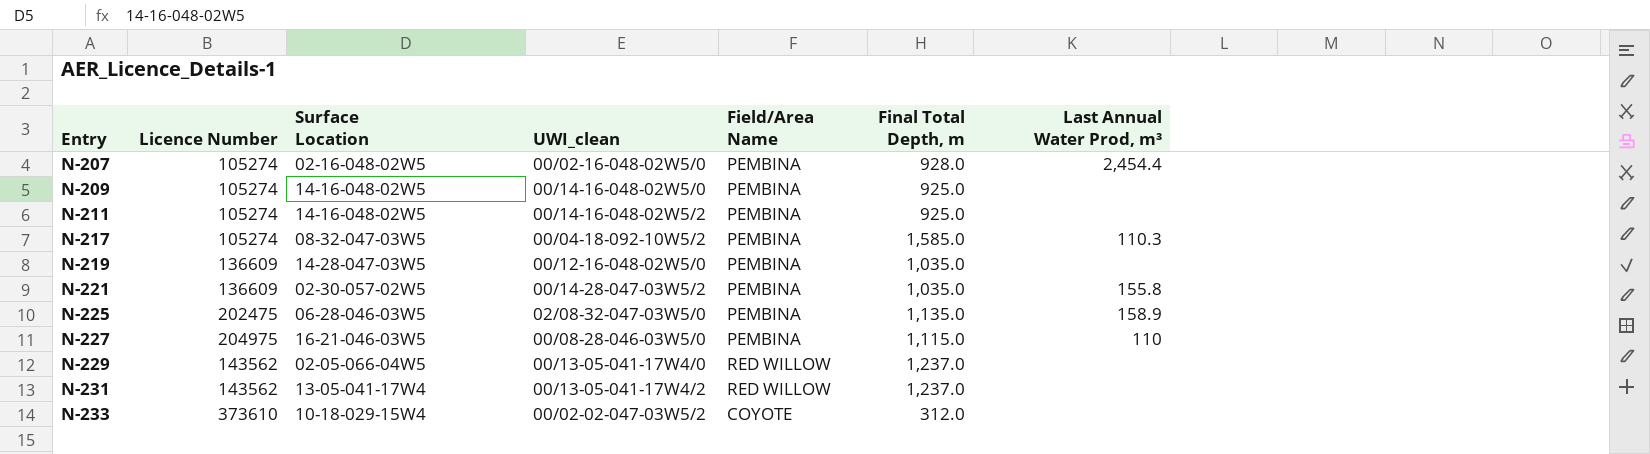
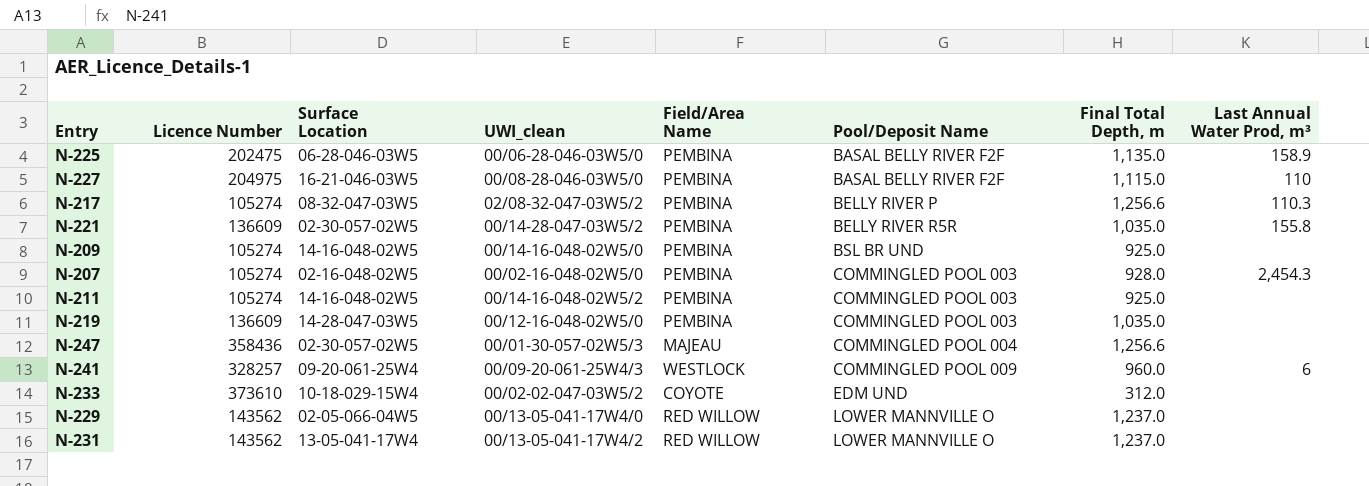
row order: Entry ascending -> Pool/Deposit Name ascending
column Pool/Deposit Name | position: none -> 6
N-225 | UWI_clean: 02/08-32-047-03W5/0 -> 00/06-28-046-03W5/0
N-217 | UWI_clean: 00/04-18-092-10W5/2 -> 02/08-32-047-03W5/2
N-217 | Final Total Depth, m: 1,585.0 -> 1,256.6
N-207 | Last Annual Water Prod, m³: 2,454.4 -> 2,454.3
row N-247: none -> 358436 | 02-30-057-02W5 | 00/01-30-057-02W5/3 | MAJEAU | COMMINGLED POOL 004 | 1,256.6 | none
row N-241: none -> 328257 | 09-20-061-25W4 | 00/09-20-061-25W4/3 | WESTLOCK | COMMINGLED POOL 009 | 960.0 | 6

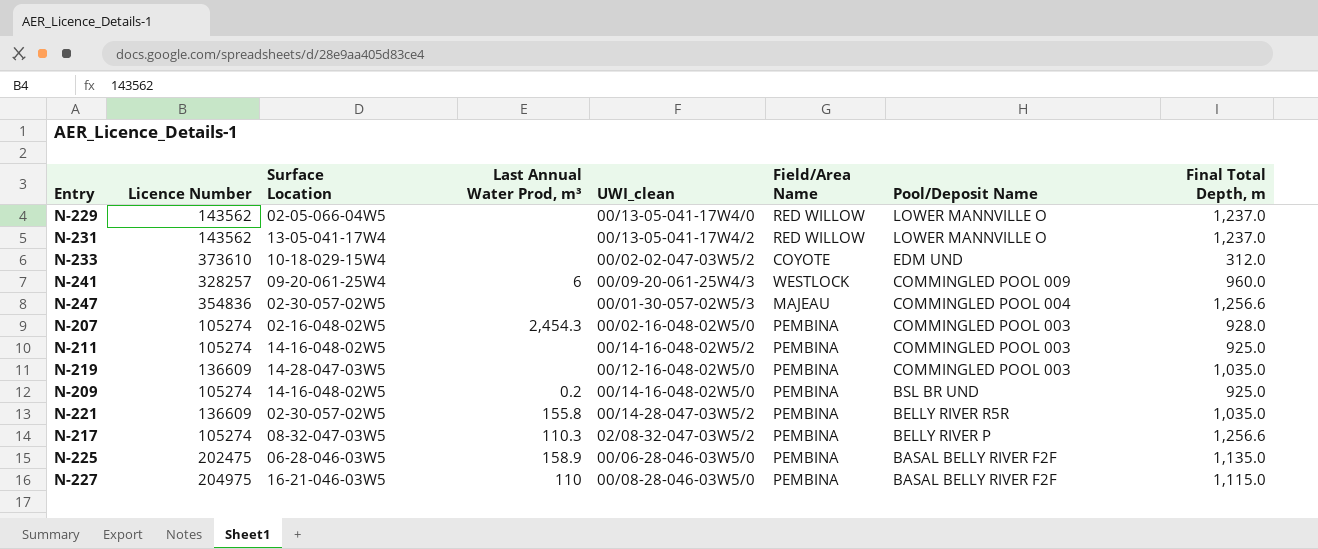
row order: Pool/Deposit Name ascending -> Pool/Deposit Name descending
column Last Annual Water Prod, m³ | position: 8 -> 4
N-247 | Licence Number: 358436 -> 354836
N-209 | Last Annual Water Prod, m³: none -> 0.2

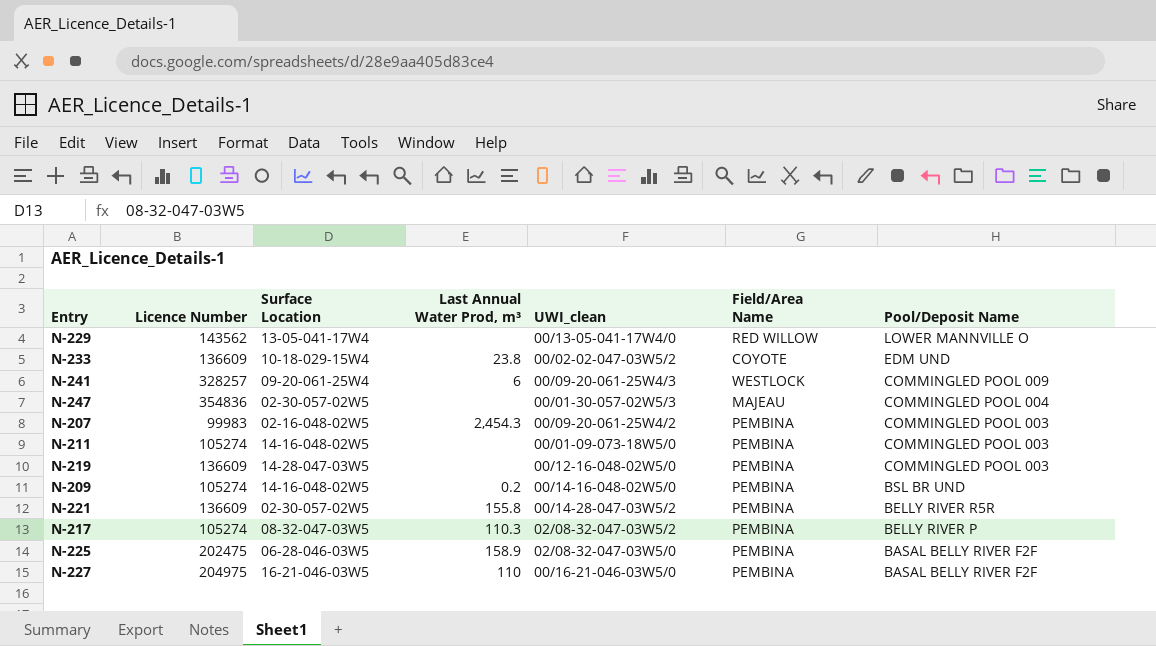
column Final Total Depth, m | position: 8 -> none
row N-231: 143562 | 13-05-041-17W4 | none | 00/13-05-041-17W4/2 | RED WILLOW | LOWER MANNVILLE O | 1,237.0 -> none
N-229 | Surface Location: 02-05-066-04W5 -> 13-05-041-17W4
N-233 | Licence Number: 373610 -> 136609
N-233 | Last Annual Water Prod, m³: none -> 23.8
N-207 | Licence Number: 105274 -> 99983
N-207 | UWI_clean: 00/02-16-048-02W5/0 -> 00/09-20-061-25W4/2
N-211 | UWI_clean: 00/14-16-048-02W5/2 -> 00/01-09-073-18W5/0
N-225 | UWI_clean: 00/06-28-046-03W5/0 -> 02/08-32-047-03W5/0
N-227 | UWI_clean: 00/08-28-046-03W5/0 -> 00/16-21-046-03W5/0

